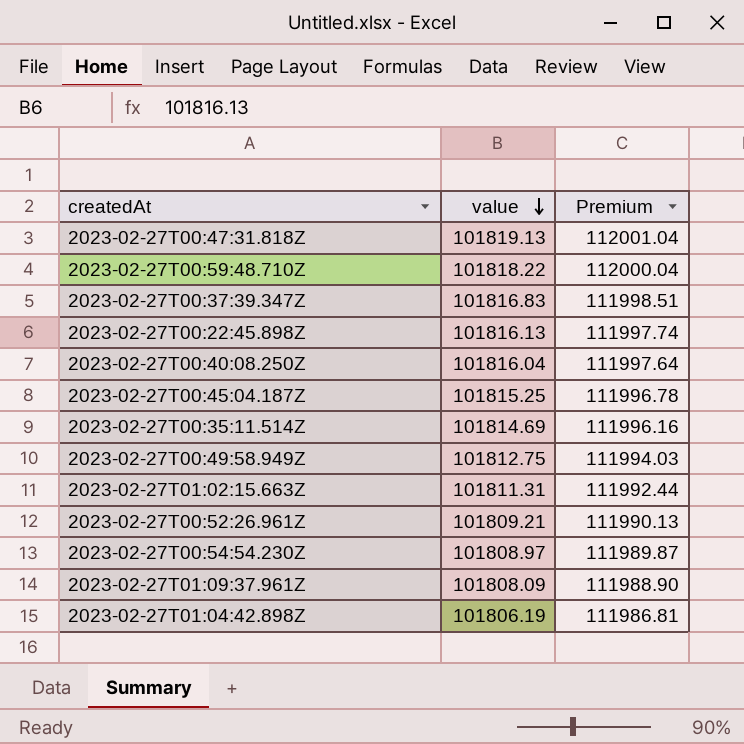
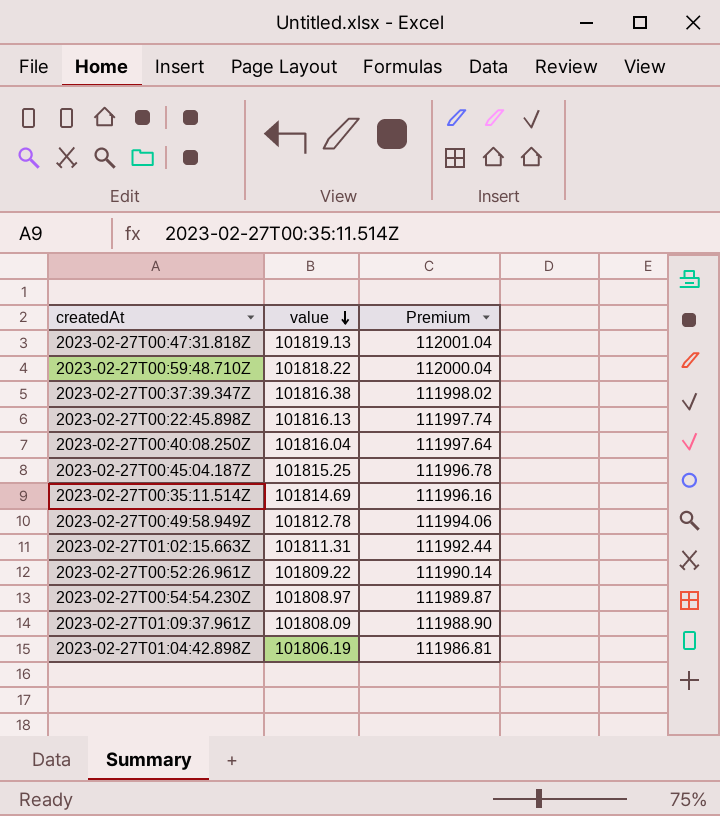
2023-02-27T00:37:39.347Z | value: 101816.83 -> 101816.38
2023-02-27T00:37:39.347Z | Premium: 111998.51 -> 111998.02
2023-02-27T00:49:58.949Z | value: 101812.75 -> 101812.78
2023-02-27T00:49:58.949Z | Premium: 111994.03 -> 111994.06
2023-02-27T00:52:26.961Z | value: 101809.21 -> 101809.22
2023-02-27T00:52:26.961Z | Premium: 111990.13 -> 111990.14

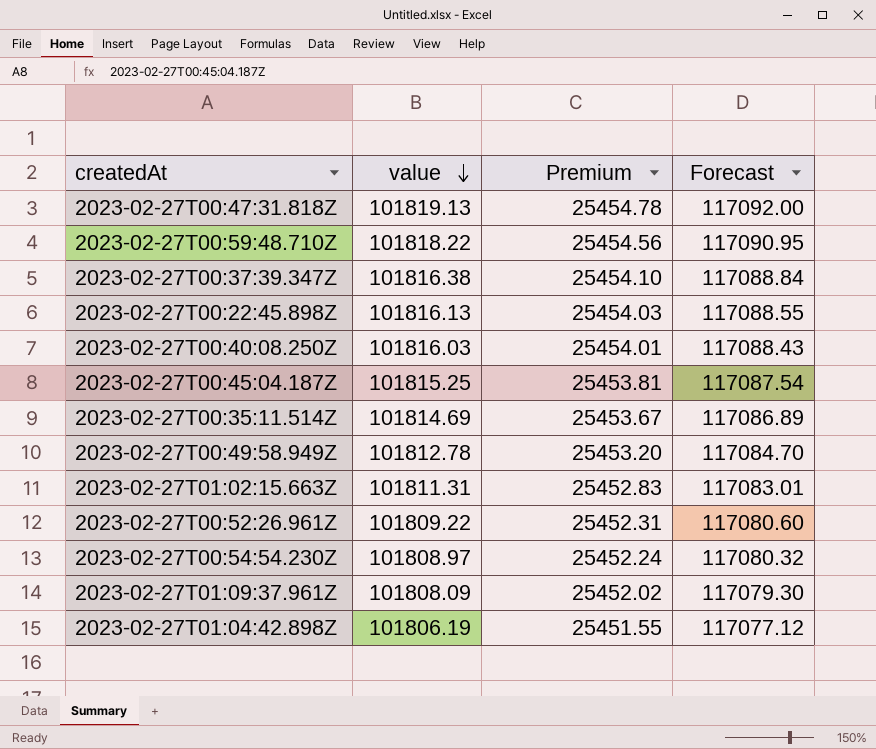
column Premium | formula: [value] * 1.1 -> [value] * 0.25
column Forecast | formula: none -> [value] * 1.15
2023-02-27T00:40:08.250Z | value: 101816.04 -> 101816.03

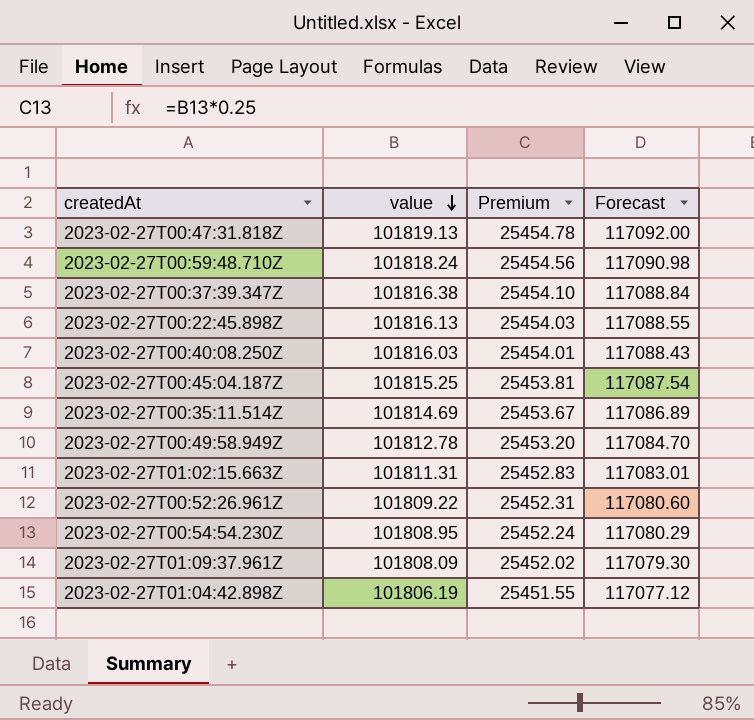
2023-02-27T00:59:48.710Z | value: 101818.22 -> 101818.24
2023-02-27T00:59:48.710Z | Forecast: 117090.95 -> 117090.98
2023-02-27T00:54:54.230Z | value: 101808.97 -> 101808.95
2023-02-27T00:54:54.230Z | Forecast: 117080.32 -> 117080.29

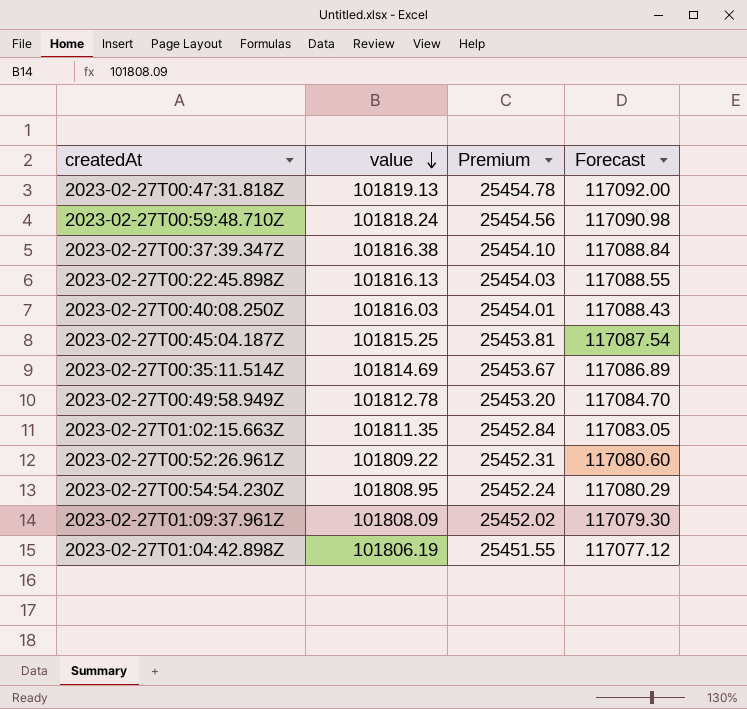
2023-02-27T01:02:15.663Z | value: 101811.31 -> 101811.35
2023-02-27T01:02:15.663Z | Premium: 25452.83 -> 25452.84
2023-02-27T01:02:15.663Z | Forecast: 117083.01 -> 117083.05

